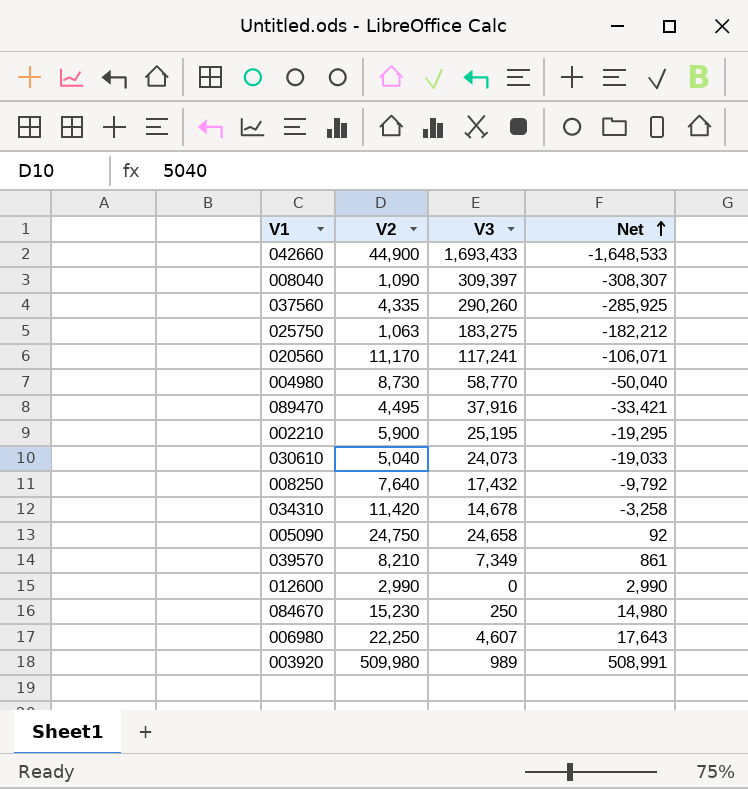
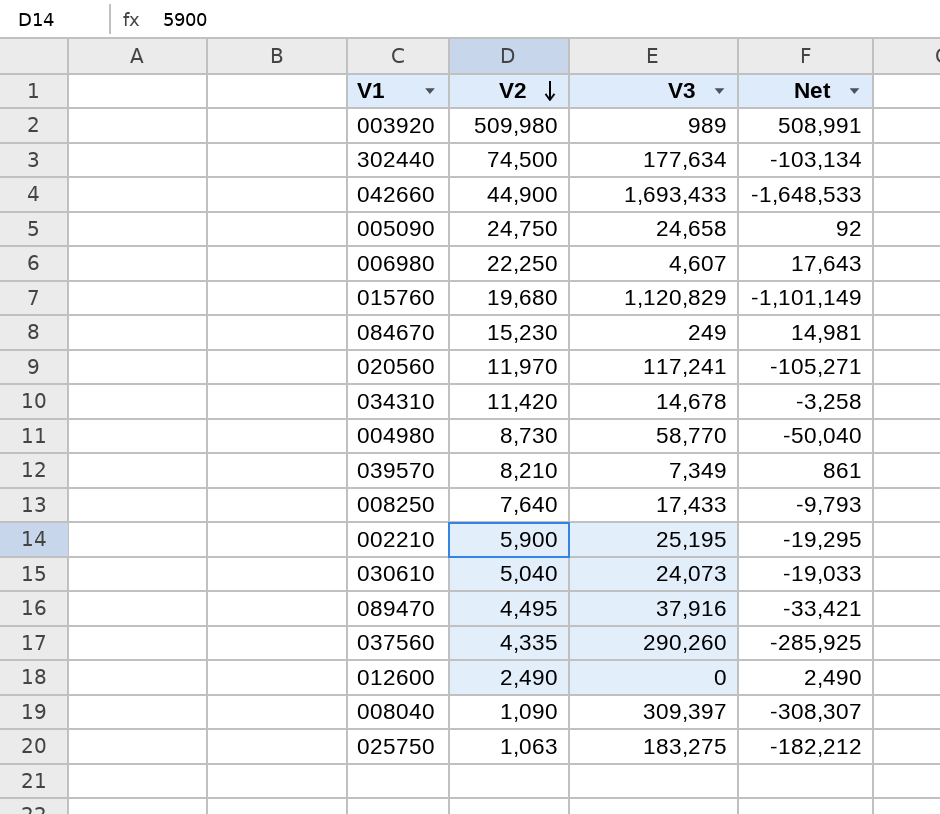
row order: Net ascending -> V2 descending
row 302440: none -> 74,500 | 177,634 | -103,134
row 015760: none -> 19,680 | 1,120,829 | -1,101,149
084670 | V3: 250 -> 249
084670 | Net: 14,980 -> 14,981
020560 | V2: 11,170 -> 11,970
020560 | Net: -106,071 -> -105,271
008250 | V3: 17,432 -> 17,433
008250 | Net: -9,792 -> -9,793
012600 | V2: 2,990 -> 2,490
012600 | Net: 2,990 -> 2,490

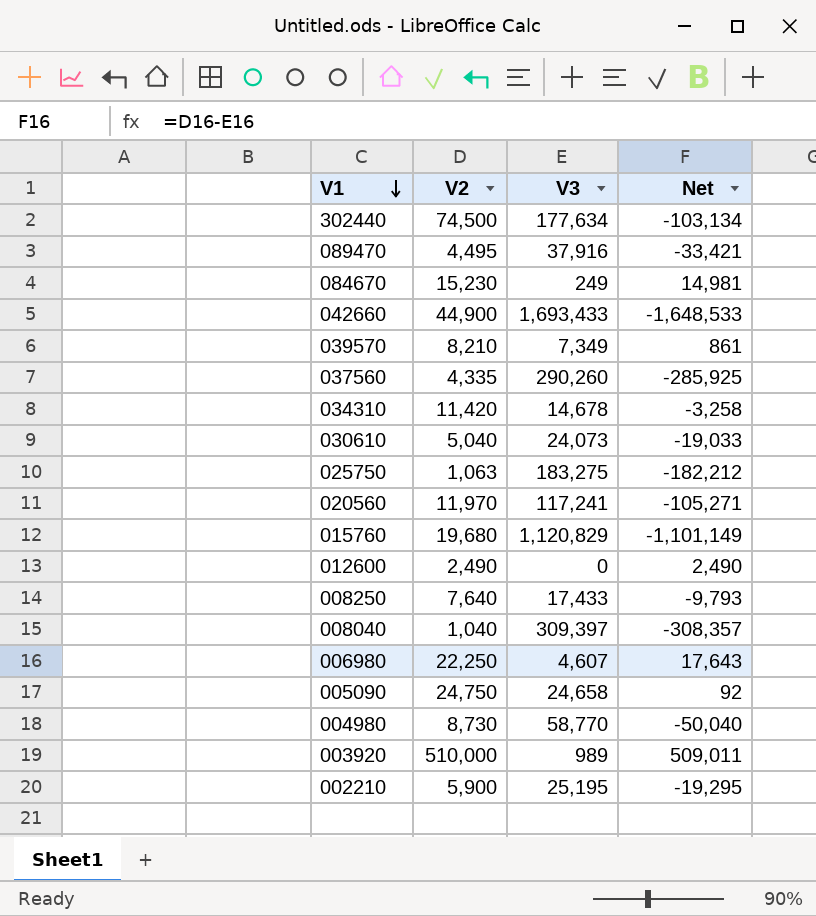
row order: V2 descending -> V1 descending
008040 | V2: 1,090 -> 1,040
008040 | Net: -308,307 -> -308,357
003920 | V2: 509,980 -> 510,000
003920 | Net: 508,991 -> 509,011

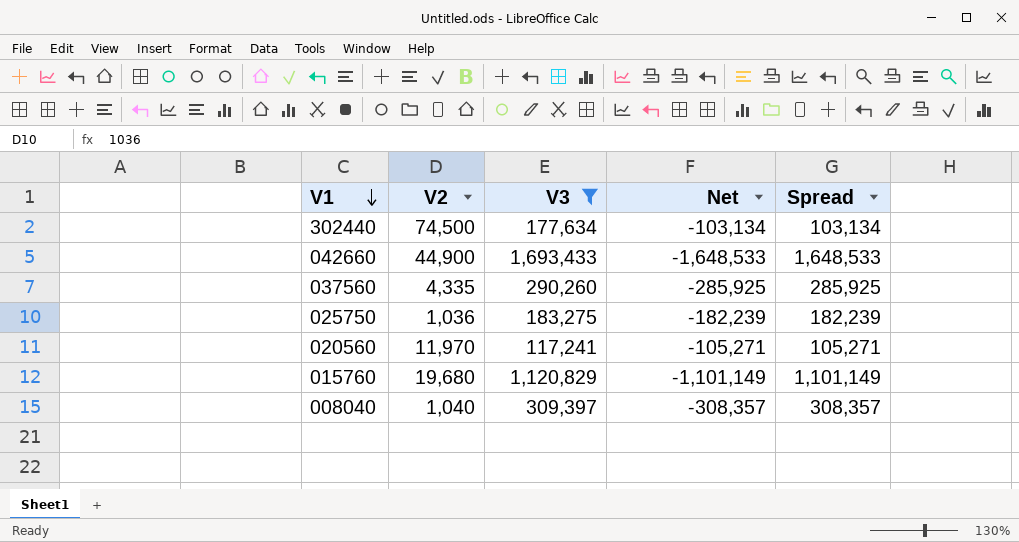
filter: none -> V3 >= 117,241
column Spread | formula: none -> [V3] - [V2]
025750 | V2: 1,063 -> 1,036
025750 | Net: -182,212 -> -182,239

